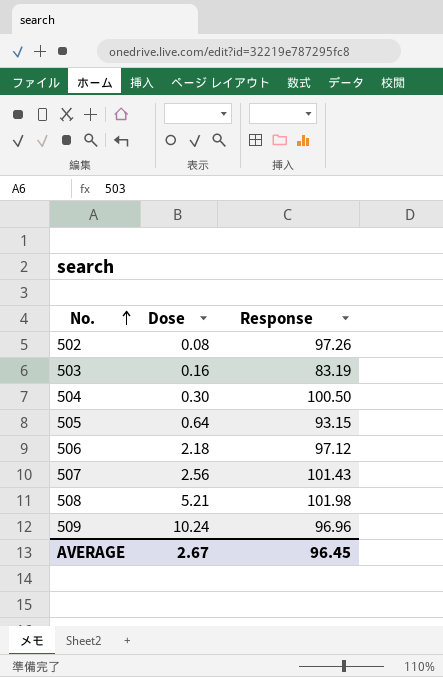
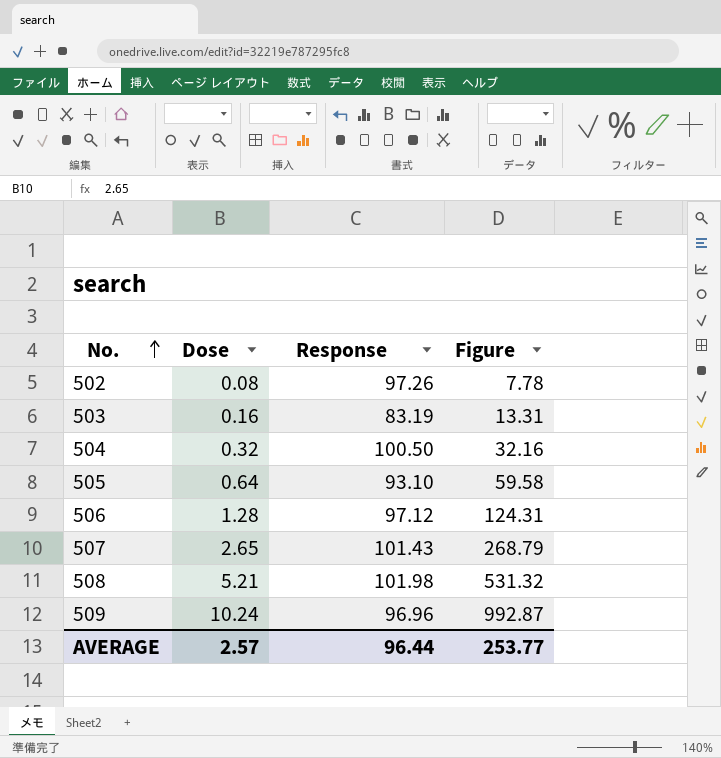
column Figure | formula: none -> [Dose] * [Response]
504 | Dose: 0.30 -> 0.32
505 | Response: 93.15 -> 93.10
506 | Dose: 2.18 -> 1.28
507 | Dose: 2.56 -> 2.65
AVERAGE | Dose: 2.67 -> 2.57
AVERAGE | Response: 96.45 -> 96.44

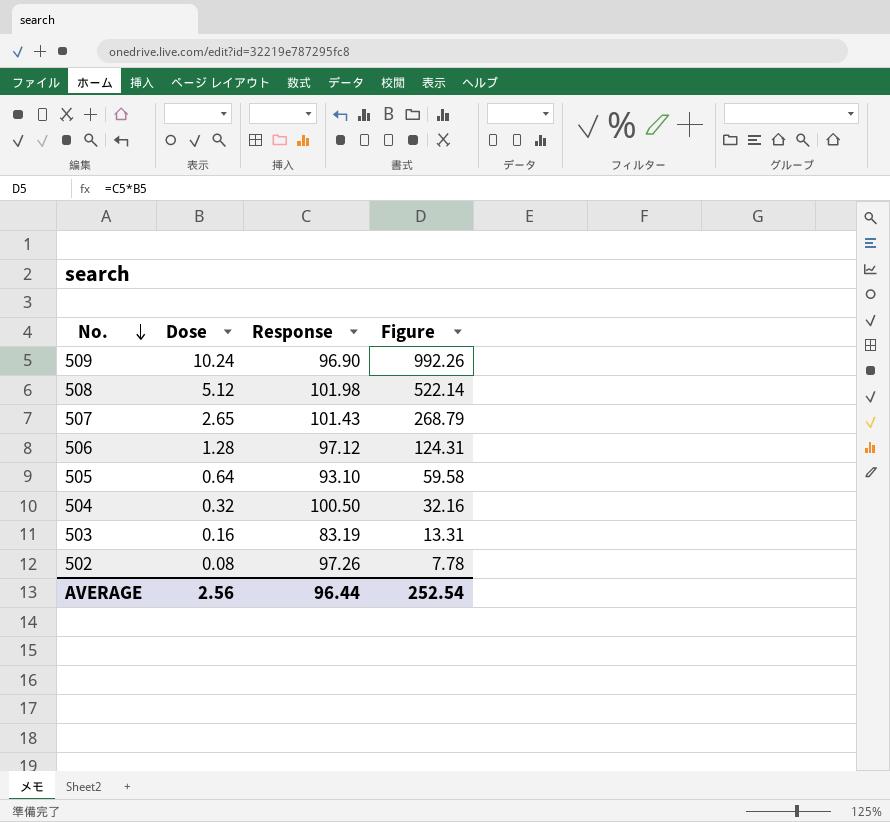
row order: No. ascending -> No. descending
509 | Response: 96.96 -> 96.90
509 | Figure: 992.87 -> 992.26
508 | Dose: 5.21 -> 5.12
508 | Figure: 531.32 -> 522.14
AVERAGE | Dose: 2.57 -> 2.56
AVERAGE | Figure: 253.77 -> 252.54

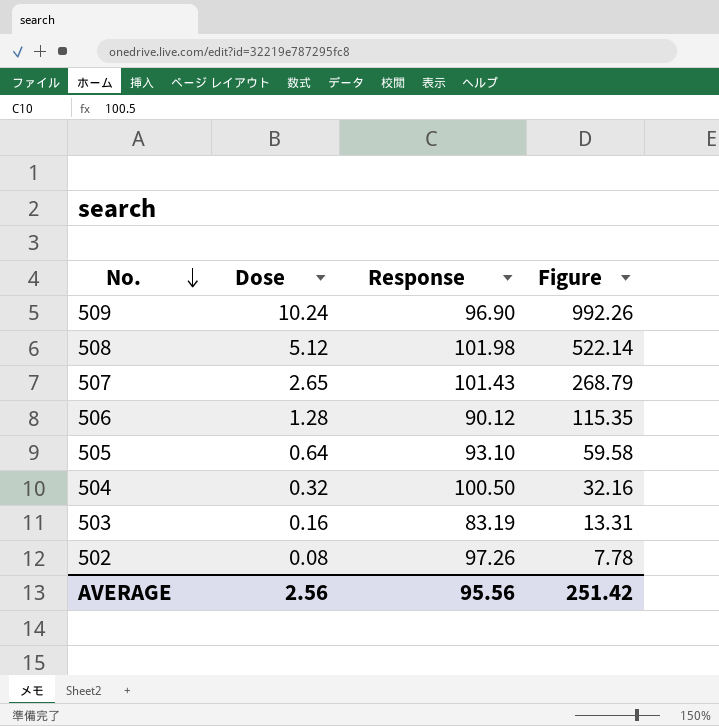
506 | Response: 97.12 -> 90.12
506 | Figure: 124.31 -> 115.35
AVERAGE | Response: 96.44 -> 95.56
AVERAGE | Figure: 252.54 -> 251.42

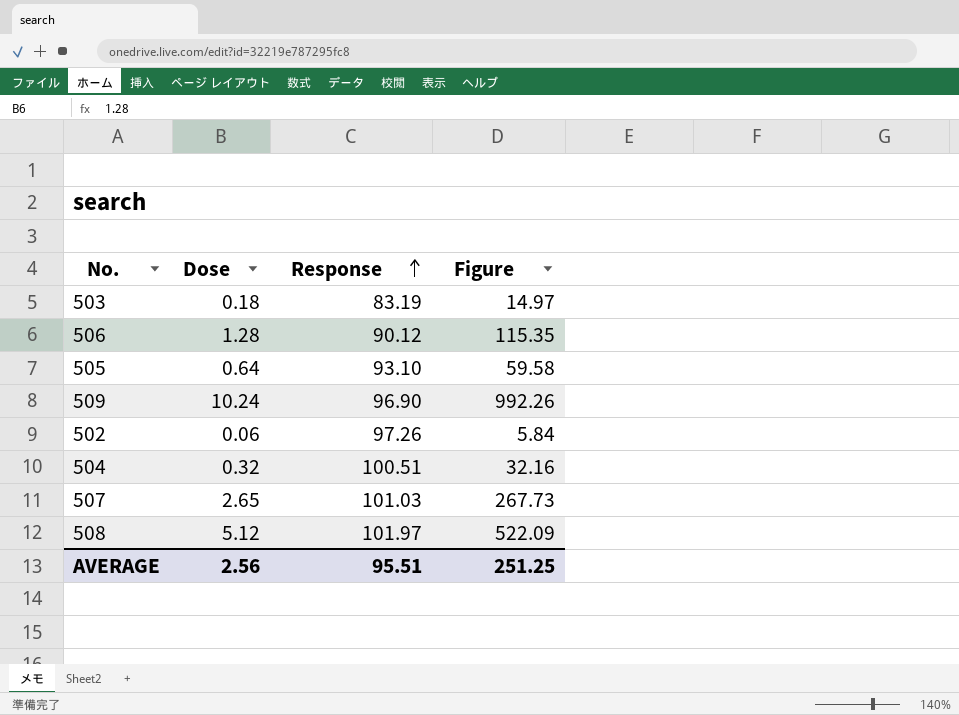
row order: No. descending -> Response ascending
503 | Dose: 0.16 -> 0.18
503 | Figure: 13.31 -> 14.97
502 | Dose: 0.08 -> 0.06
502 | Figure: 7.78 -> 5.84
504 | Response: 100.50 -> 100.51
507 | Response: 101.43 -> 101.03
507 | Figure: 268.79 -> 267.73
508 | Response: 101.98 -> 101.97
508 | Figure: 522.14 -> 522.09
AVERAGE | Response: 95.56 -> 95.51
AVERAGE | Figure: 251.42 -> 251.25

